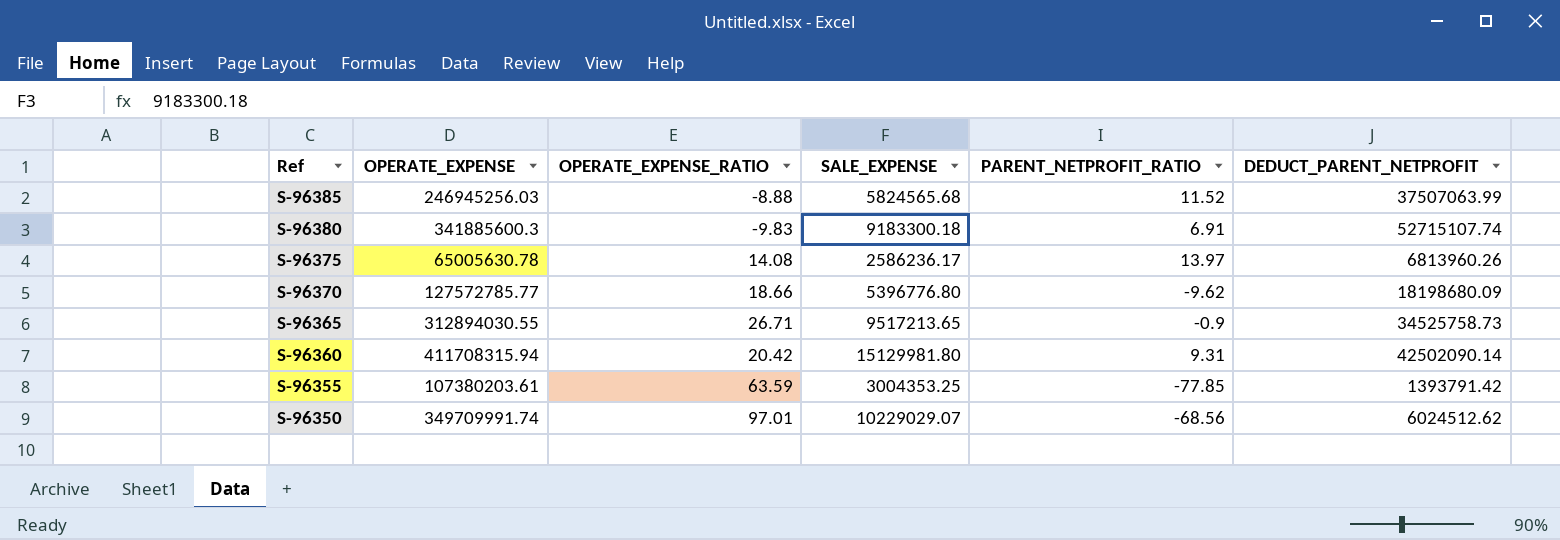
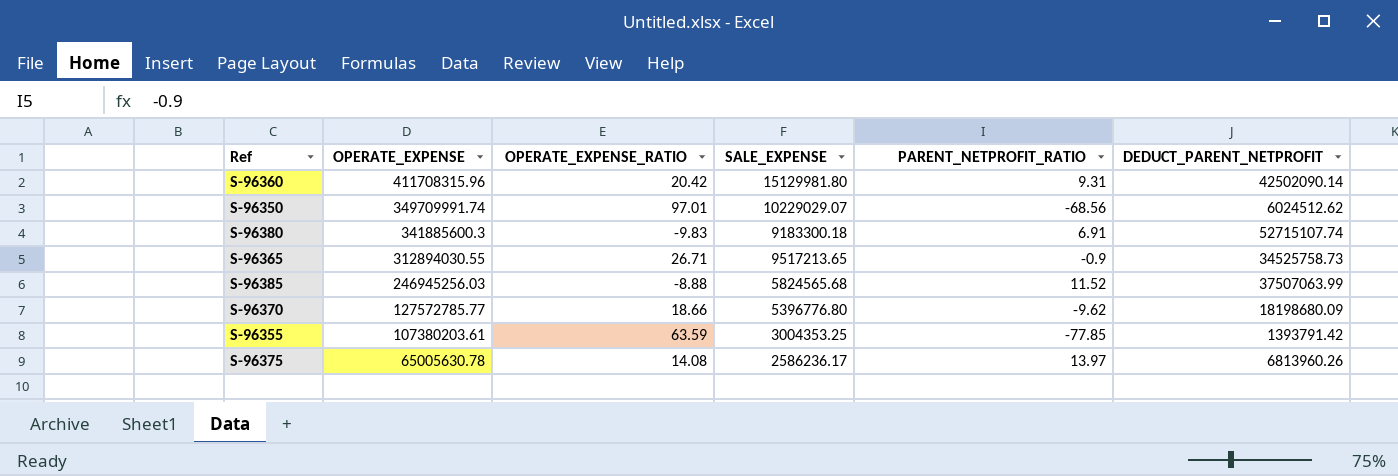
row order: Ref descending -> OPERATE_EXPENSE descending
S-96360 | OPERATE_EXPENSE: 411708315.94 -> 411708315.96

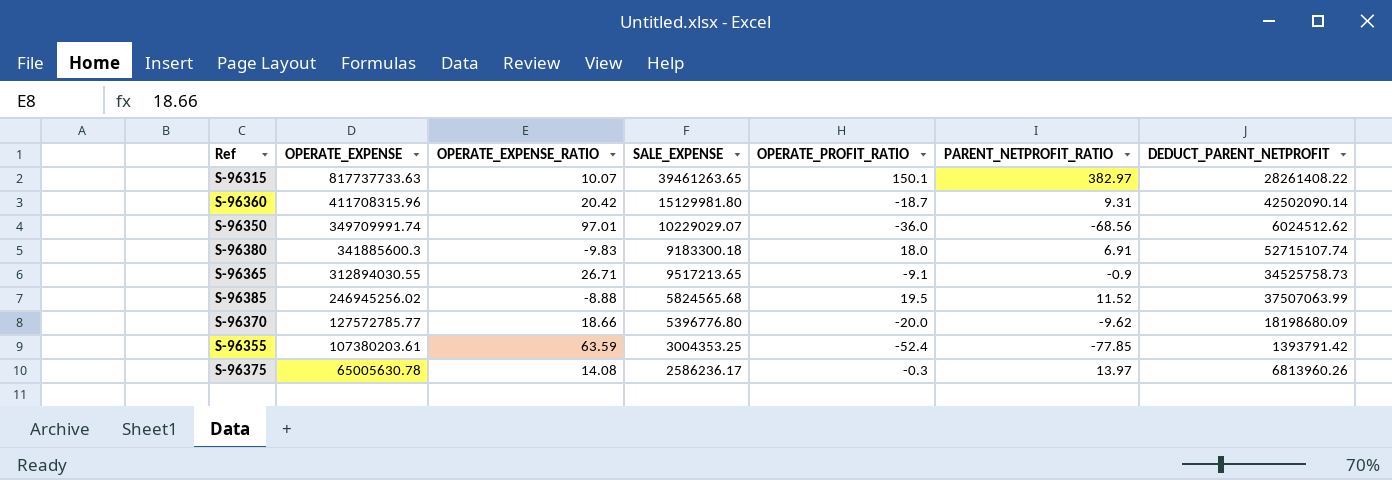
column OPERATE_PROFIT_RATIO | position: none -> 5
row S-96315: none -> 817737733.63 | 10.07 | 39461263.65 | 150.1 | 382.97 | 28261408.22
S-96385 | OPERATE_EXPENSE: 246945256.03 -> 246945256.02

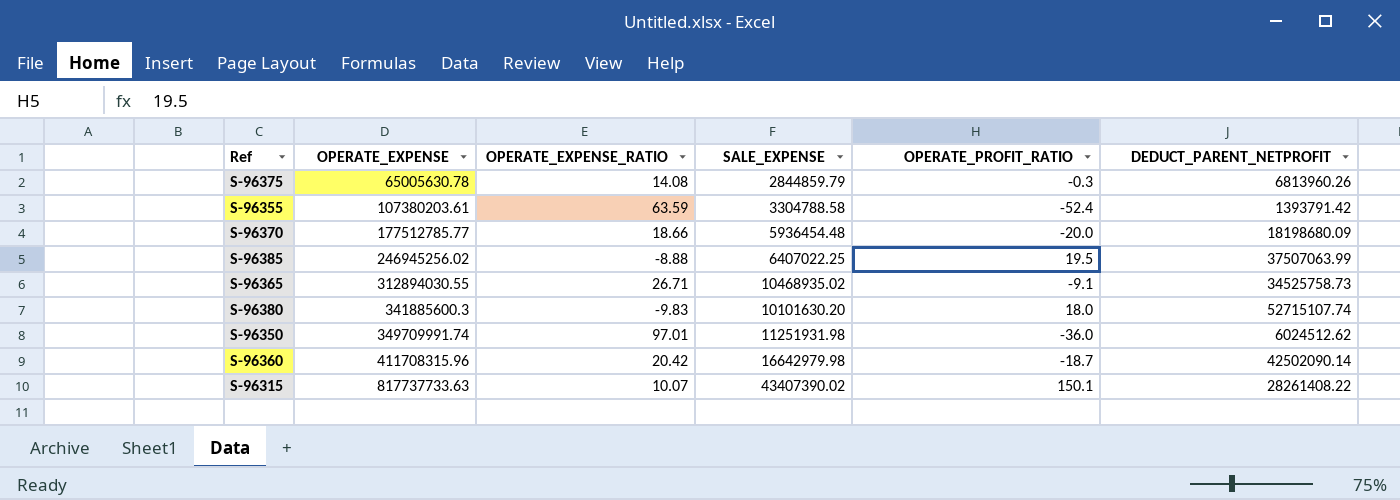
row order: OPERATE_EXPENSE descending -> OPERATE_EXPENSE ascending
column PARENT_NETPROFIT_RATIO | position: 6 -> none
S-96375 | SALE_EXPENSE: 2586236.17 -> 2844859.79
S-96355 | SALE_EXPENSE: 3004353.25 -> 3304788.58
S-96370 | OPERATE_EXPENSE: 127572785.77 -> 177512785.77
S-96370 | SALE_EXPENSE: 5396776.80 -> 5936454.48
S-96385 | SALE_EXPENSE: 5824565.68 -> 6407022.25
S-96365 | SALE_EXPENSE: 9517213.65 -> 10468935.02
S-96380 | SALE_EXPENSE: 9183300.18 -> 10101630.20
S-96350 | SALE_EXPENSE: 10229029.07 -> 11251931.98
S-96360 | SALE_EXPENSE: 15129981.80 -> 16642979.98
S-96315 | SALE_EXPENSE: 39461263.65 -> 43407390.02

